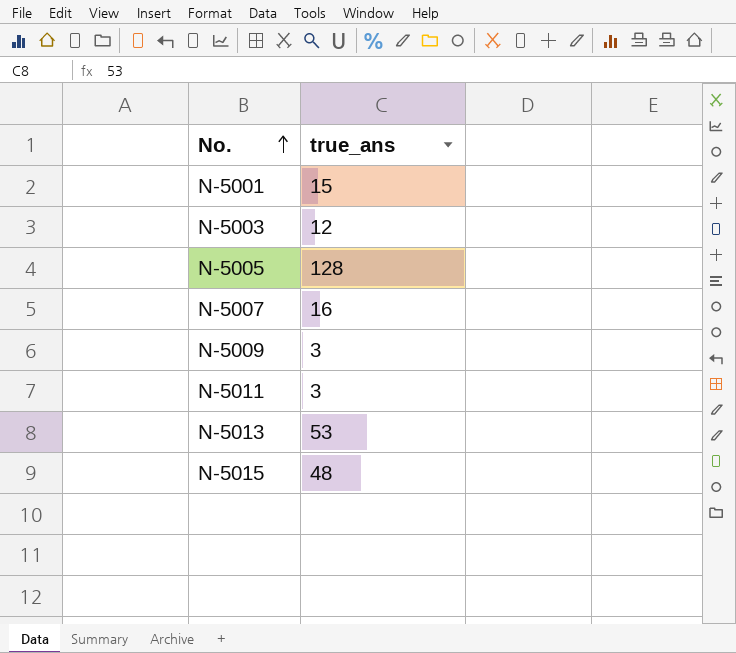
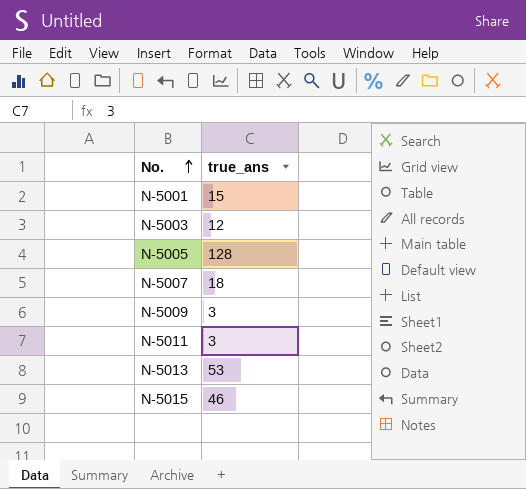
N-5007 | true_ans: 16 -> 18
N-5015 | true_ans: 48 -> 46

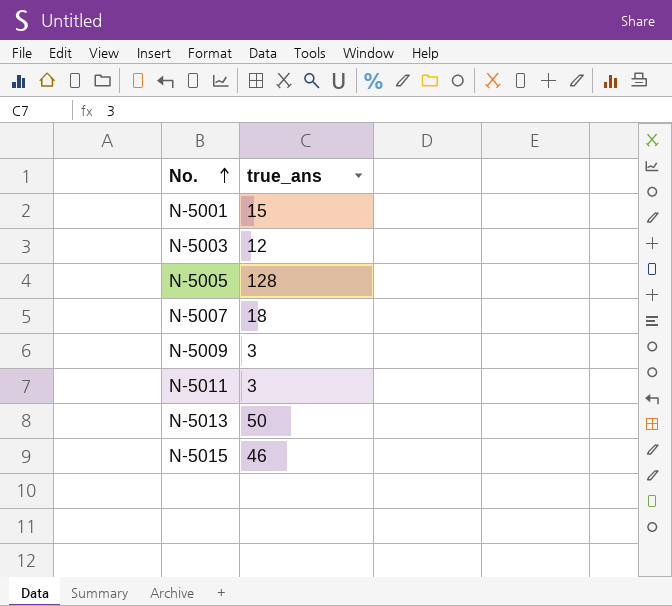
N-5013 | true_ans: 53 -> 50

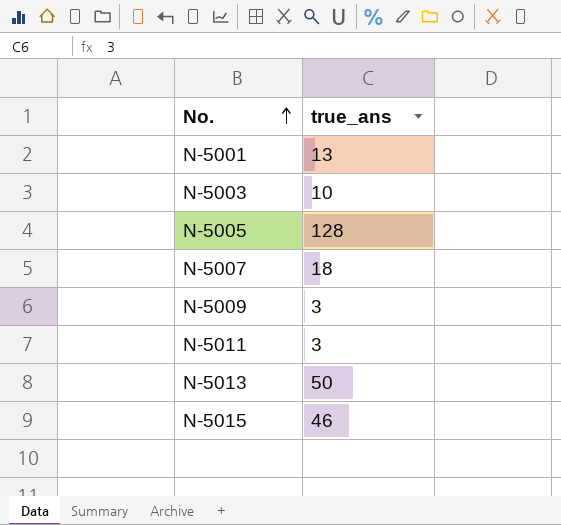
N-5001 | true_ans: 15 -> 13
N-5003 | true_ans: 12 -> 10

